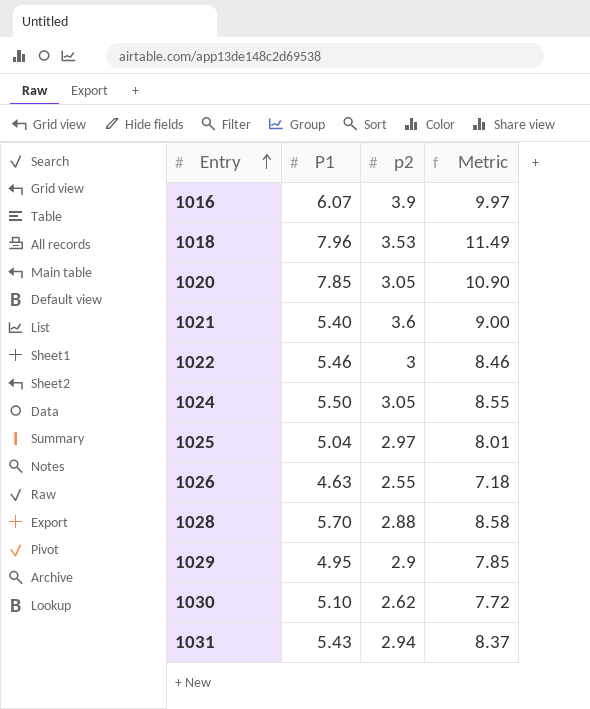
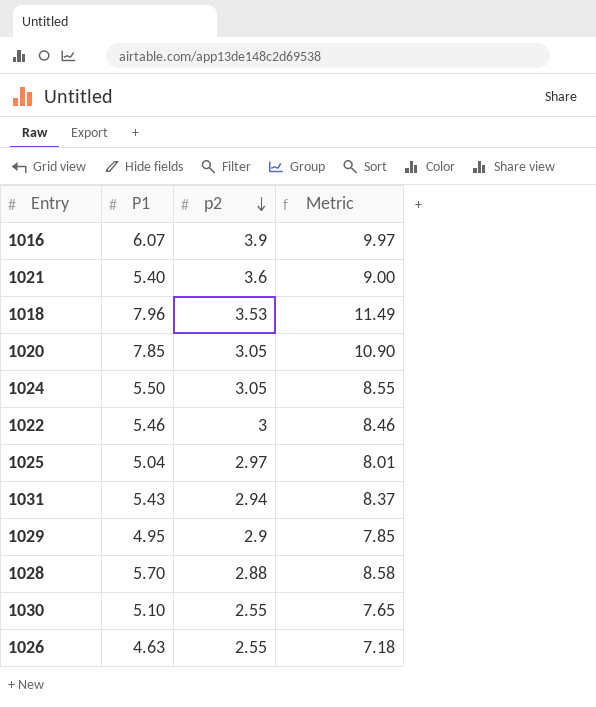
row order: Entry ascending -> p2 descending
1030 | p2: 2.62 -> 2.55
1030 | Metric: 7.72 -> 7.65

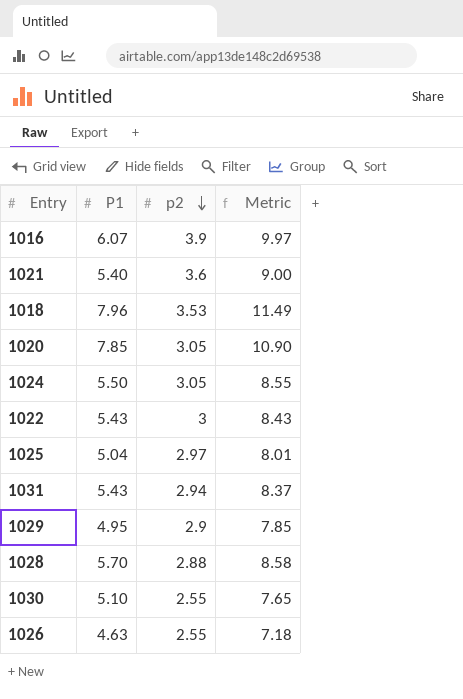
1022 | P1: 5.46 -> 5.43
1022 | Metric: 8.46 -> 8.43

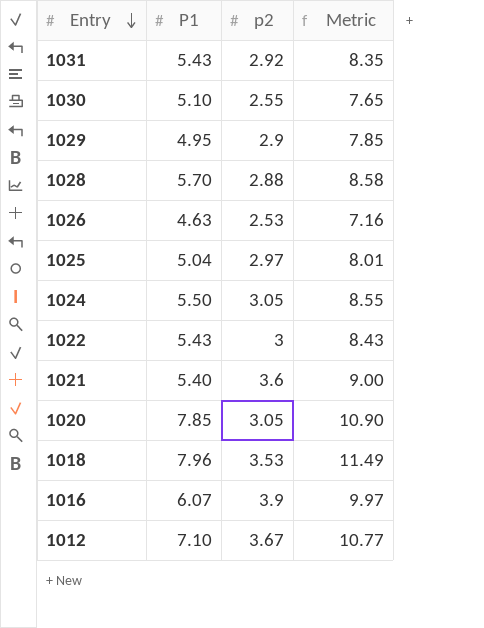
row order: p2 descending -> Entry descending
1031 | p2: 2.94 -> 2.92
1031 | Metric: 8.37 -> 8.35
1026 | p2: 2.55 -> 2.53
1026 | Metric: 7.18 -> 7.16
row 1012: none -> 7.10 | 3.67 | 10.77

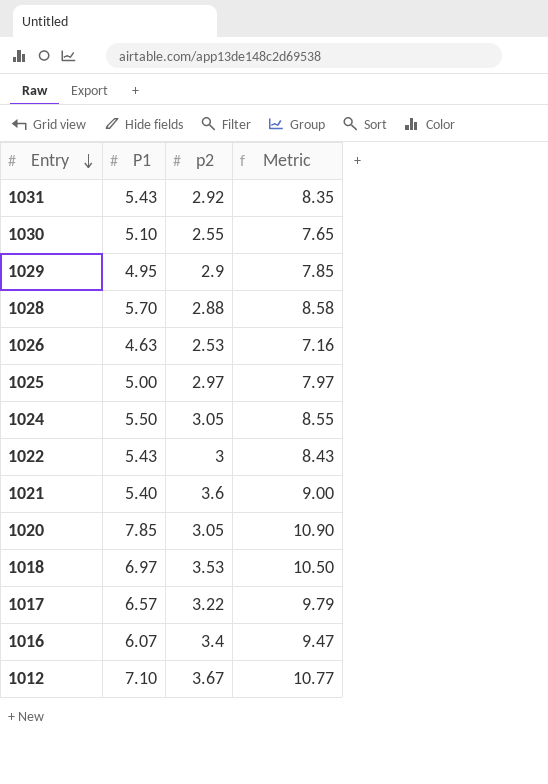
1025 | P1: 5.04 -> 5.00
1025 | Metric: 8.01 -> 7.97
1018 | P1: 7.96 -> 6.97
1018 | Metric: 11.49 -> 10.50
row 1017: none -> 6.57 | 3.22 | 9.79
1016 | p2: 3.9 -> 3.4
1016 | Metric: 9.97 -> 9.47

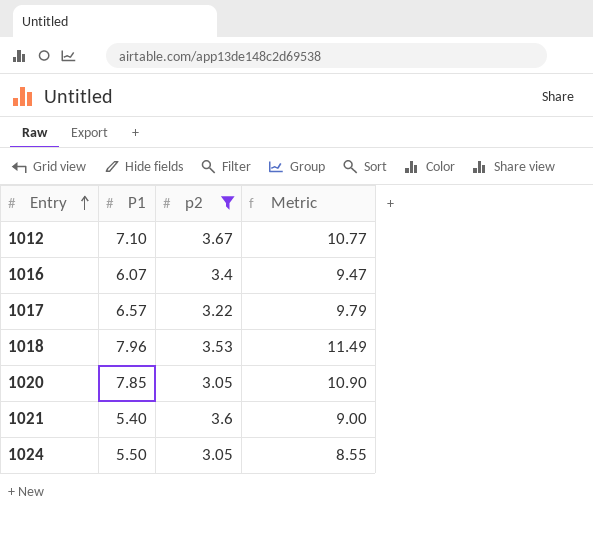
filter: none -> p2 >= 3.05
row order: Entry descending -> Entry ascending
1018 | P1: 6.97 -> 7.96
1018 | Metric: 10.50 -> 11.49

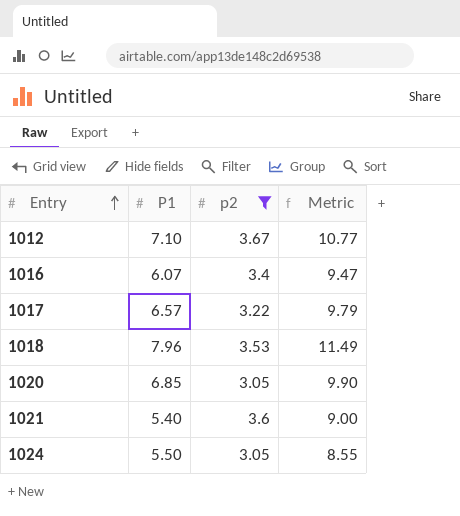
1020 | P1: 7.85 -> 6.85
1020 | Metric: 10.90 -> 9.90

